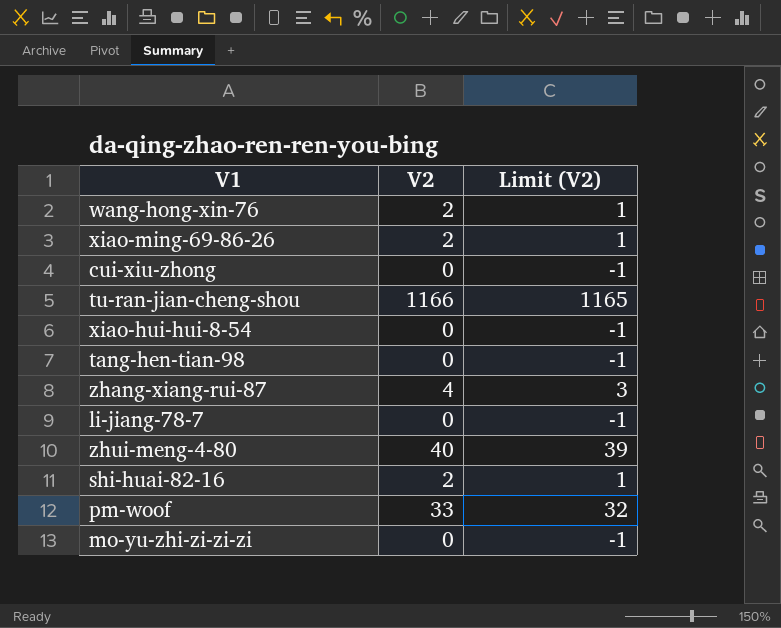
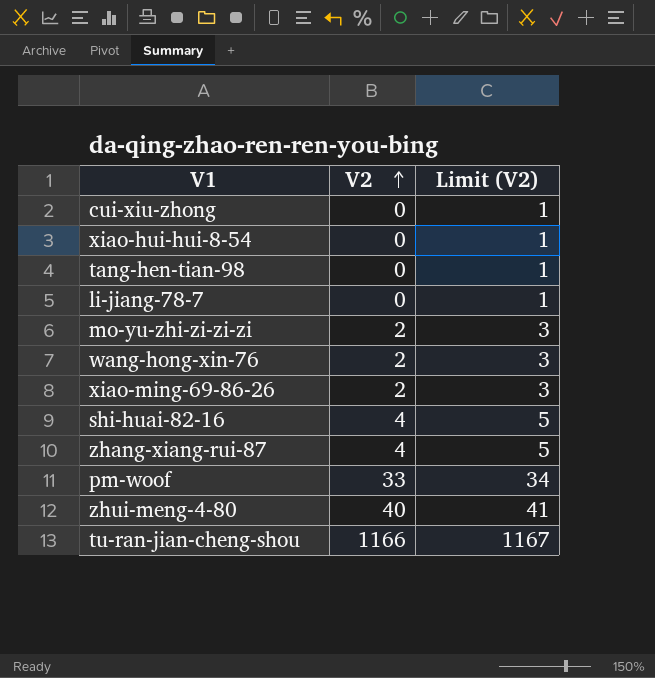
row order: none -> V2 ascending
column Limit (V2) | formula: [V2] - 1 -> [V2] + 1
mo-yu-zhi-zi-zi-zi | V2: 0 -> 2
shi-huai-82-16 | V2: 2 -> 4

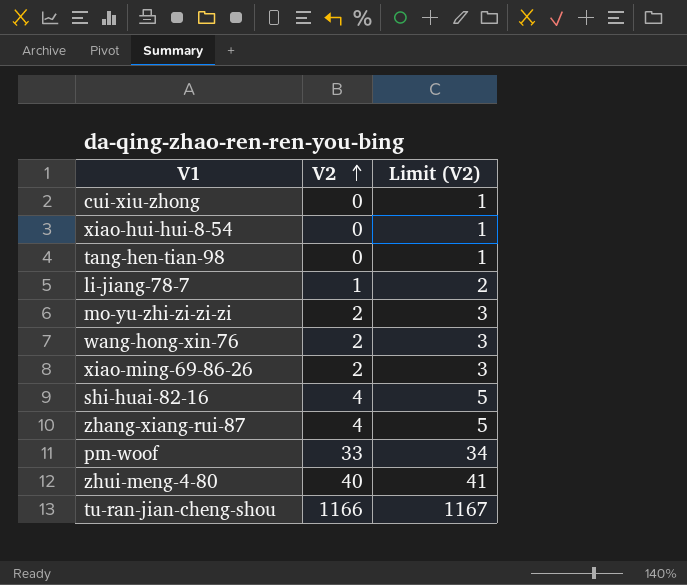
li-jiang-78-7 | V2: 0 -> 1
li-jiang-78-7 | Limit (V2): 1 -> 2

